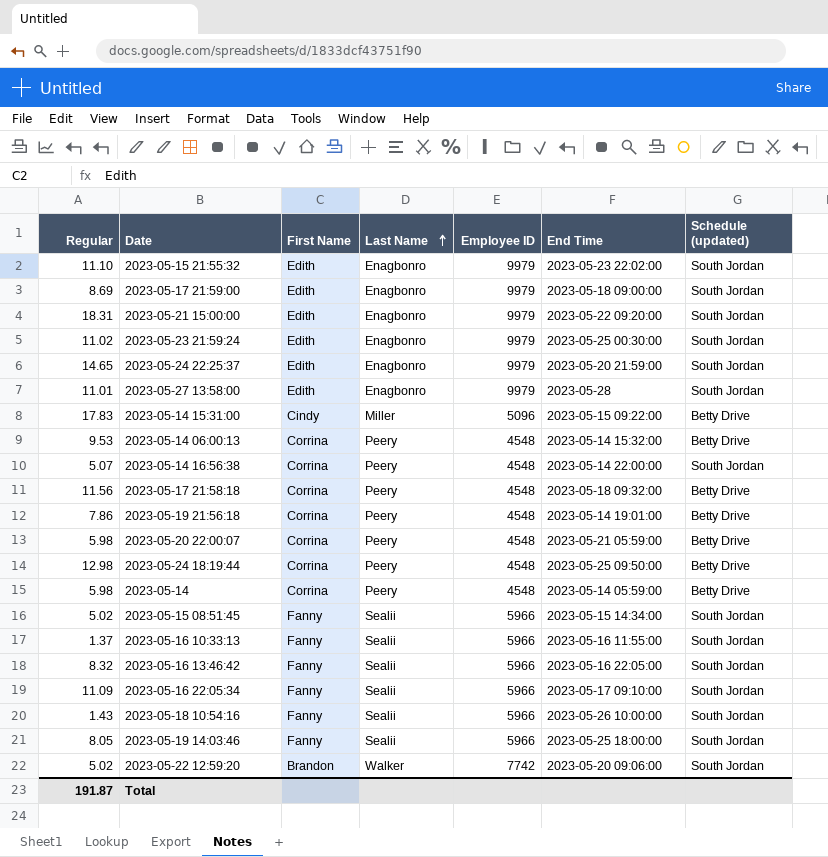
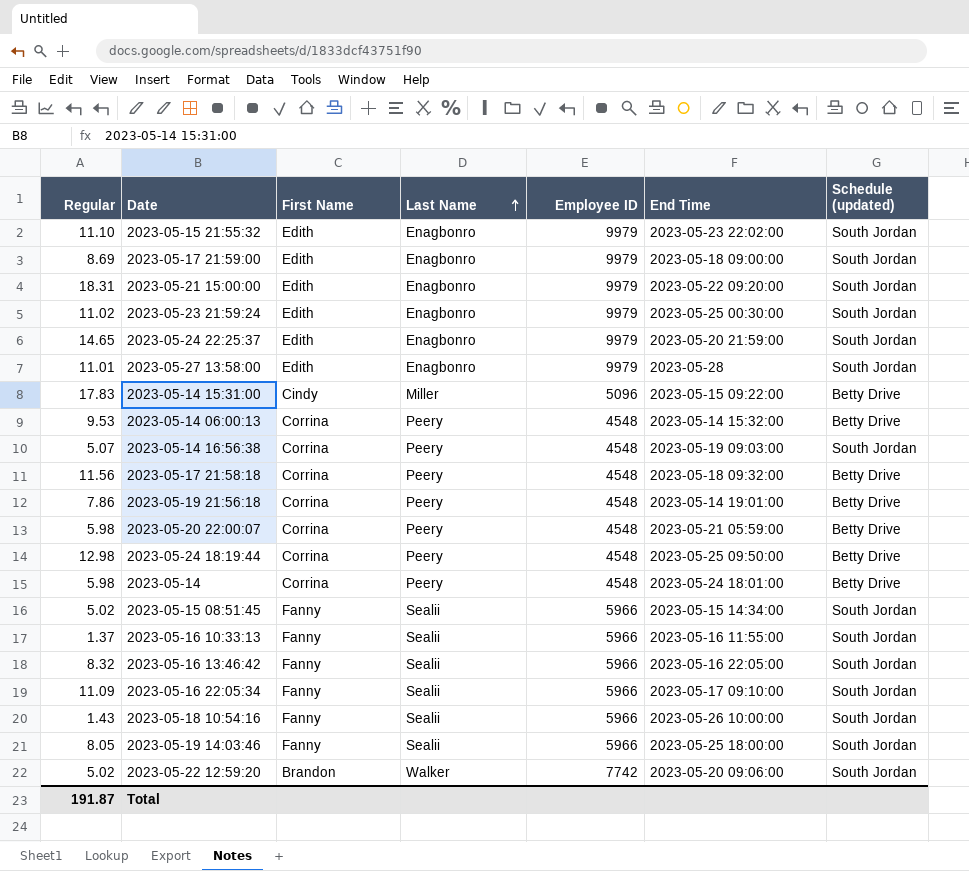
2023-05-14 16:56:38 | End Time: 2023-05-14 22:00:00 -> 2023-05-19 09:03:00
2023-05-14 | End Time: 2023-05-14 05:59:00 -> 2023-05-24 18:01:00

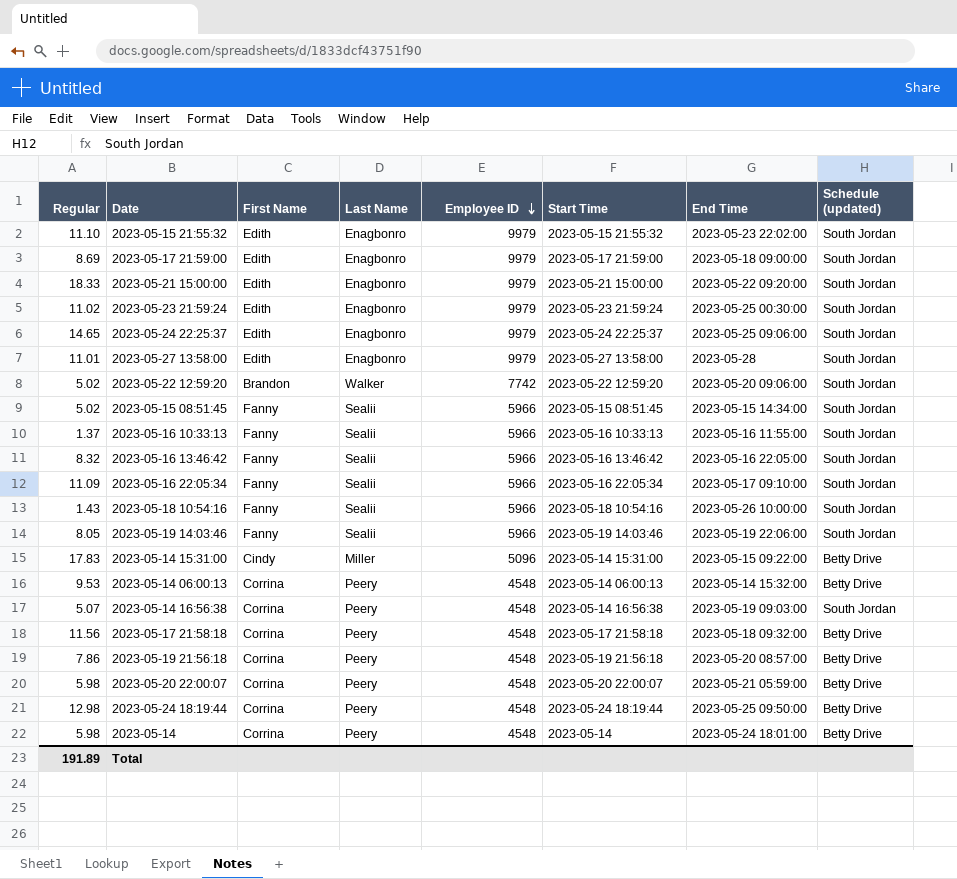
row order: Last Name ascending -> Employee ID descending
column Start Time | position: none -> 6
2023-05-21 15:00:00 | Regular: 18.31 -> 18.33
2023-05-24 22:25:37 | End Time: 2023-05-20 21:59:00 -> 2023-05-25 09:06:00
2023-05-19 14:03:46 | End Time: 2023-05-25 18:00:00 -> 2023-05-19 22:06:00
2023-05-19 21:56:18 | End Time: 2023-05-14 19:01:00 -> 2023-05-20 08:57:00
Total | Regular: 191.87 -> 191.89

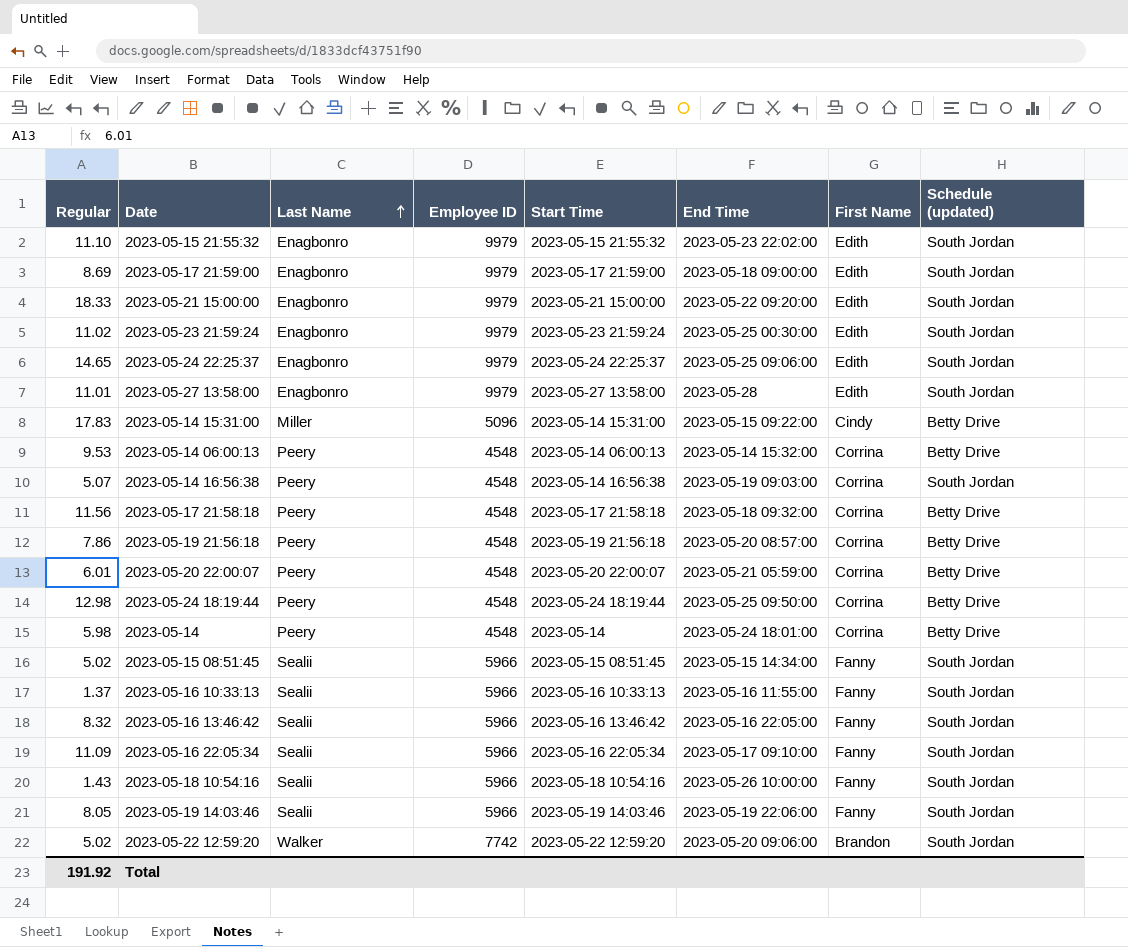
row order: Employee ID descending -> Last Name ascending
column First Name | position: 3 -> 7
2023-05-20 22:00:07 | Regular: 5.98 -> 6.01
Total | Regular: 191.89 -> 191.92

